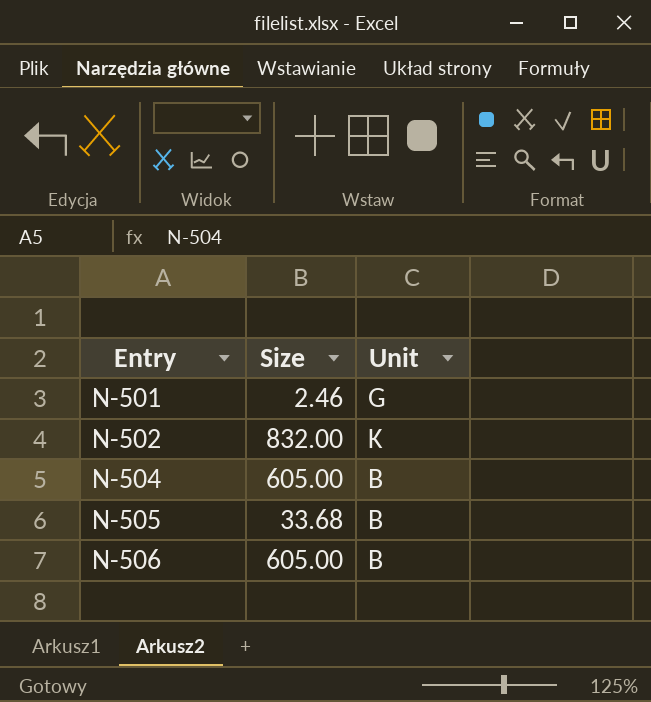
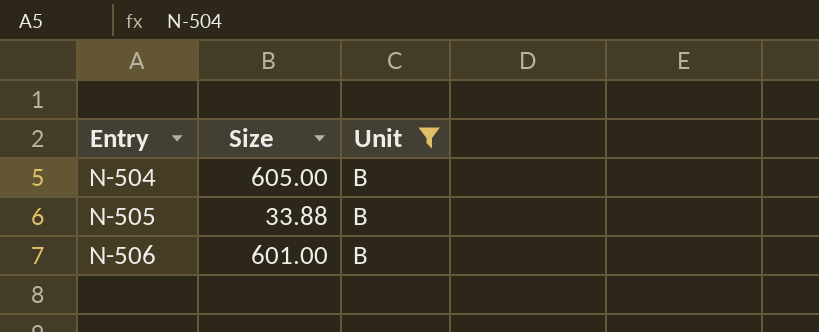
filter: none -> Unit = B
N-505 | Size: 33.68 -> 33.88
N-506 | Size: 605.00 -> 601.00

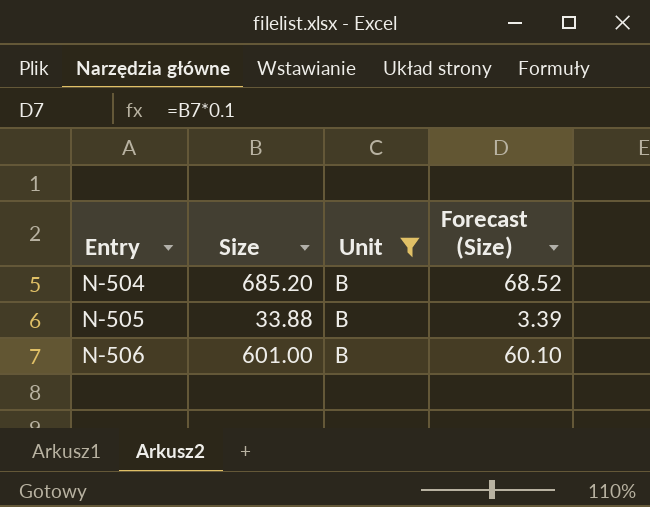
column Forecast (Size) | formula: none -> [Size] * 0.1
N-504 | Size: 605.00 -> 685.20

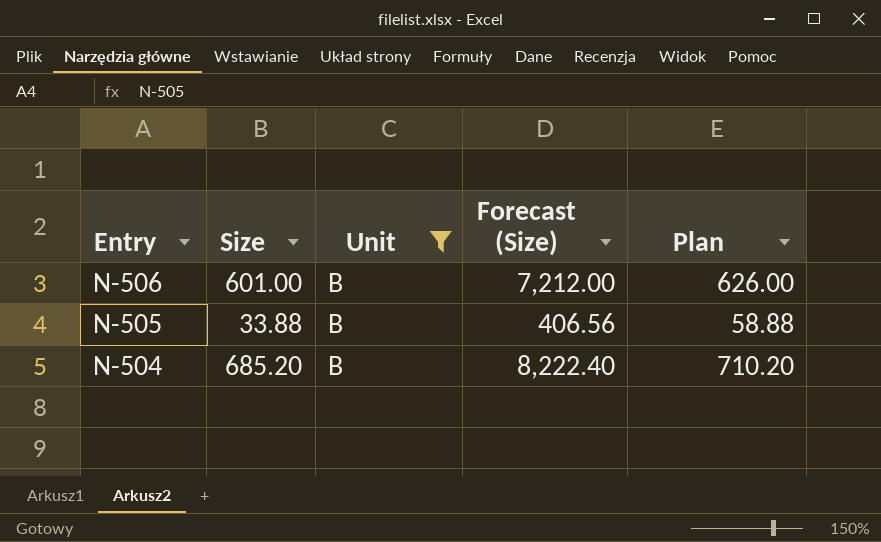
row order: Entry ascending -> Entry descending
column Forecast (Size) | formula: [Size] * 0.1 -> [Size] * 12
column Plan | formula: none -> [Size] + 25

